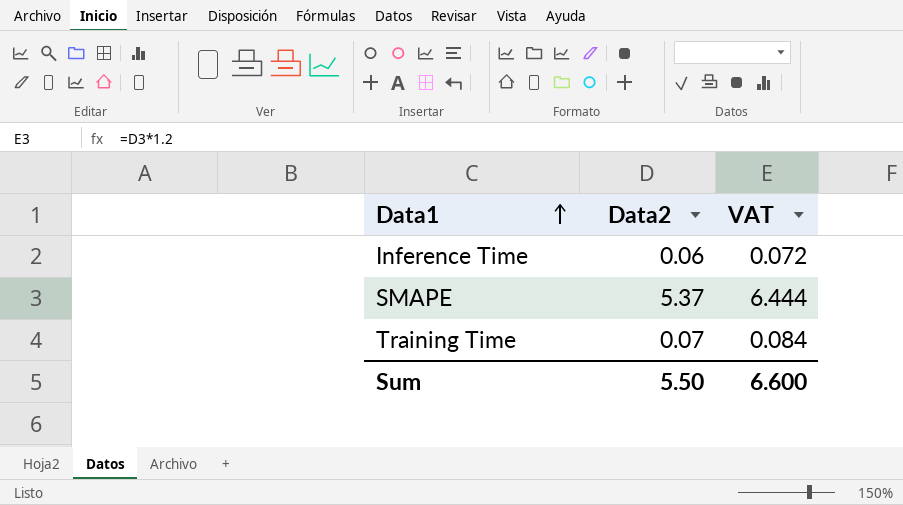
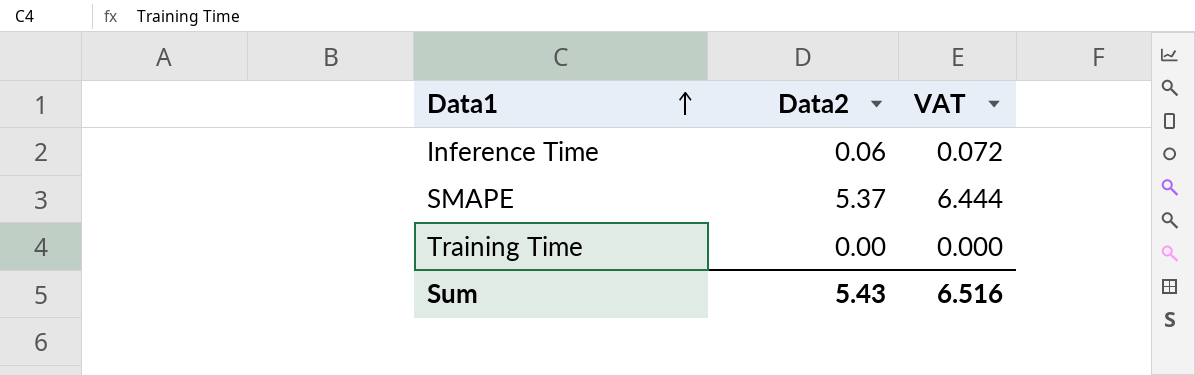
Training Time | Data2: 0.07 -> 0.00
Training Time | VAT: 0.084 -> 0.000
Sum | Data2: 5.50 -> 5.43
Sum | VAT: 6.600 -> 6.516

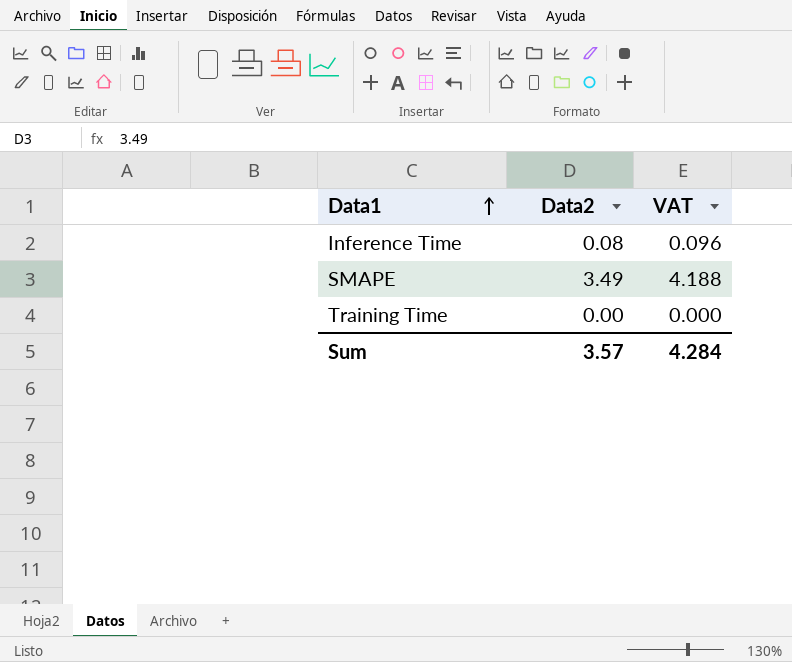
Inference Time | Data2: 0.06 -> 0.08
Inference Time | VAT: 0.072 -> 0.096
SMAPE | Data2: 5.37 -> 3.49
SMAPE | VAT: 6.444 -> 4.188
Sum | Data2: 5.43 -> 3.57
Sum | VAT: 6.516 -> 4.284

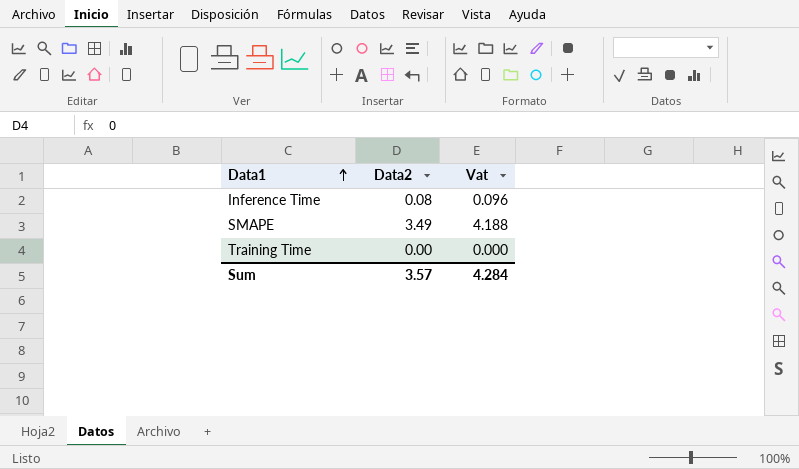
column name: VAT -> Vat

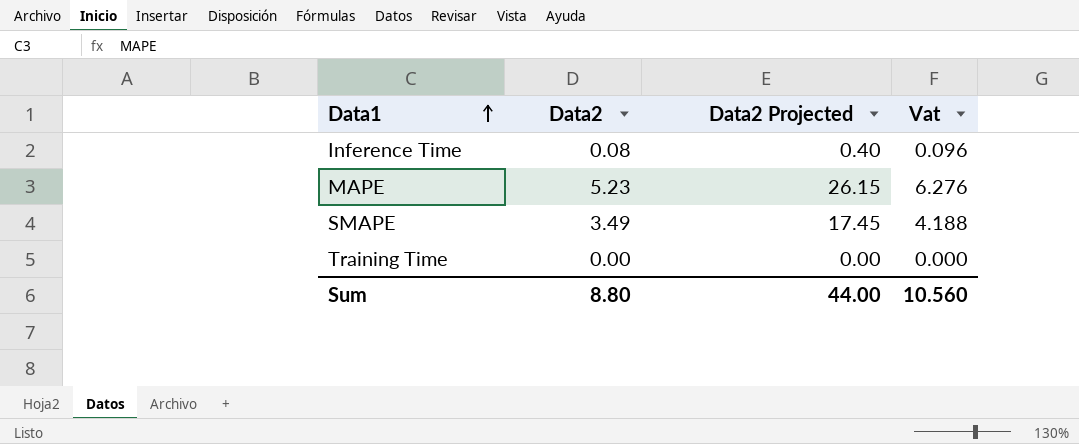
column Data2 Projected | formula: none -> [Data2] * 5
row MAPE: none -> 5.23 | 26.15 | 6.276
Sum | Data2: 3.57 -> 8.80
Sum | Vat: 4.284 -> 10.560

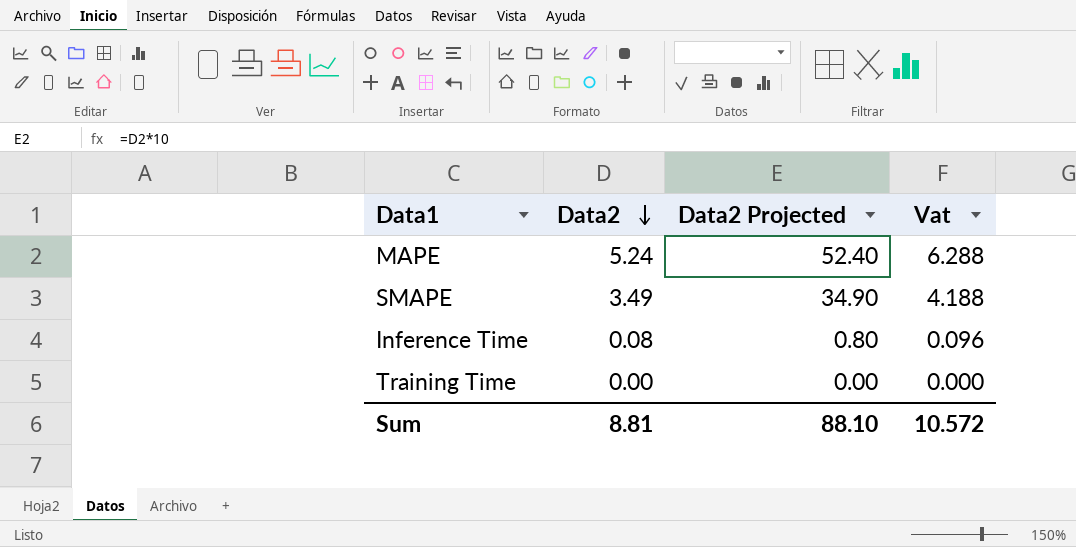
row order: Data1 ascending -> Data2 descending
column Data2 Projected | formula: [Data2] * 5 -> [Data2] * 10
MAPE | Data2: 5.23 -> 5.24
MAPE | Vat: 6.276 -> 6.288
Sum | Data2: 8.80 -> 8.81
Sum | Data2 Projected: 44.00 -> 88.10
Sum | Vat: 10.560 -> 10.572

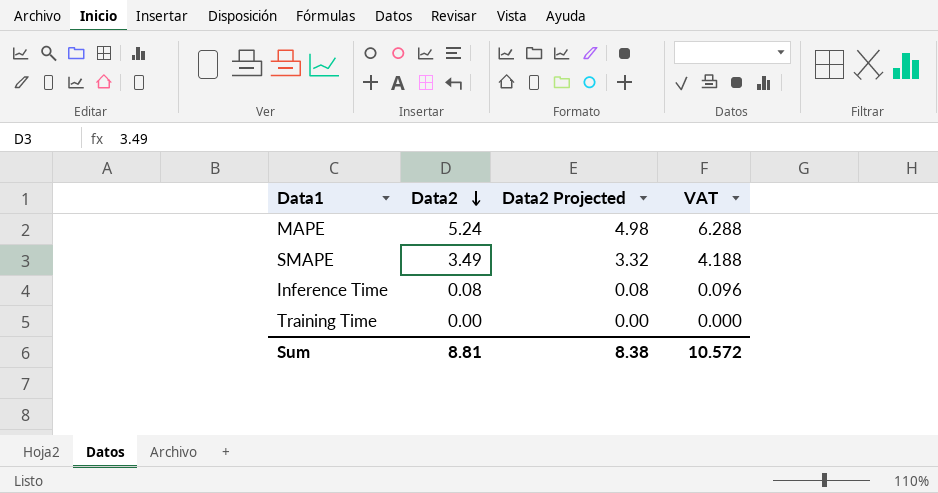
column Data2 Projected | formula: [Data2] * 10 -> [Data2] * 0.95
column name: Vat -> VAT
Sum | Data2 Projected: 88.10 -> 8.38

